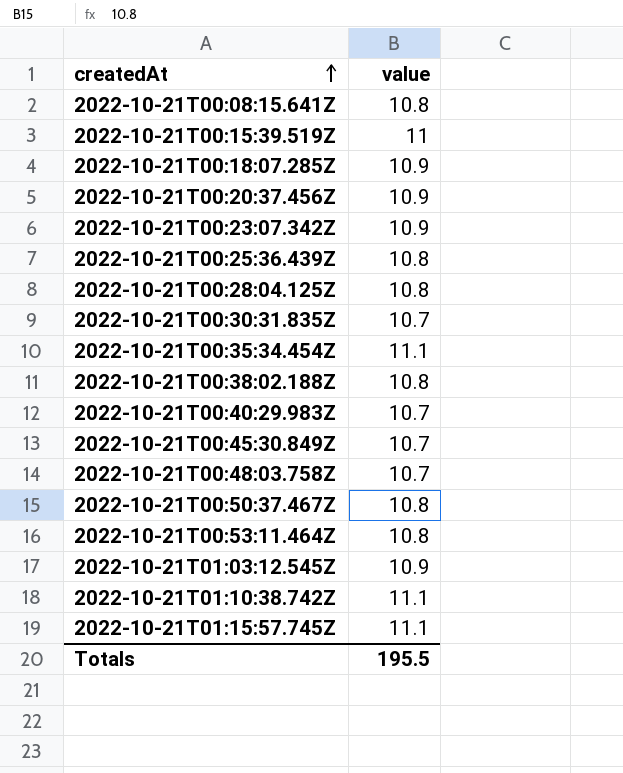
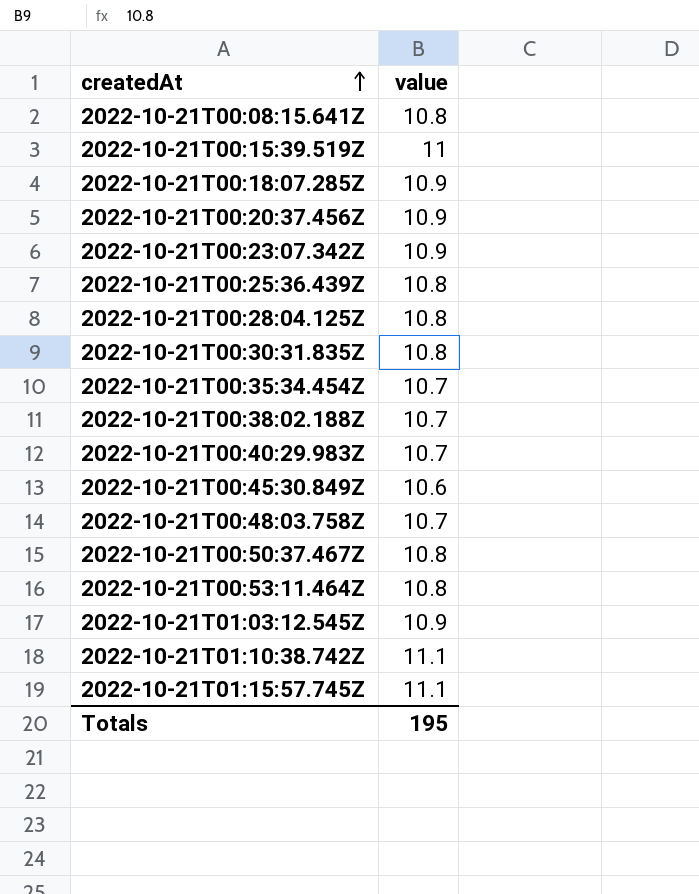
2022-10-21T00:30:31.835Z | value: 10.7 -> 10.8
2022-10-21T00:35:34.454Z | value: 11.1 -> 10.7
2022-10-21T00:38:02.188Z | value: 10.8 -> 10.7
2022-10-21T00:45:30.849Z | value: 10.7 -> 10.6
Totals | value: 195.5 -> 195

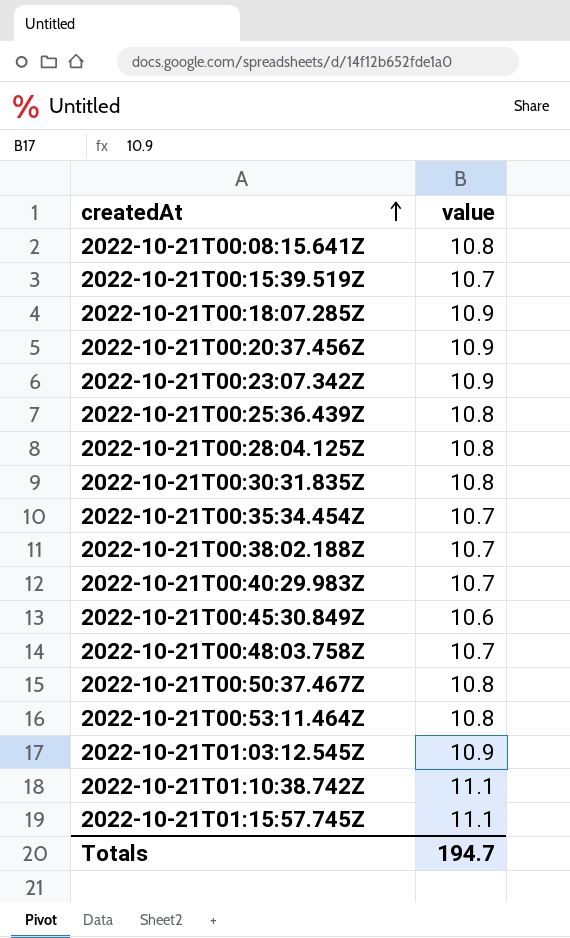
2022-10-21T00:15:39.519Z | value: 11 -> 10.7
Totals | value: 195 -> 194.7

